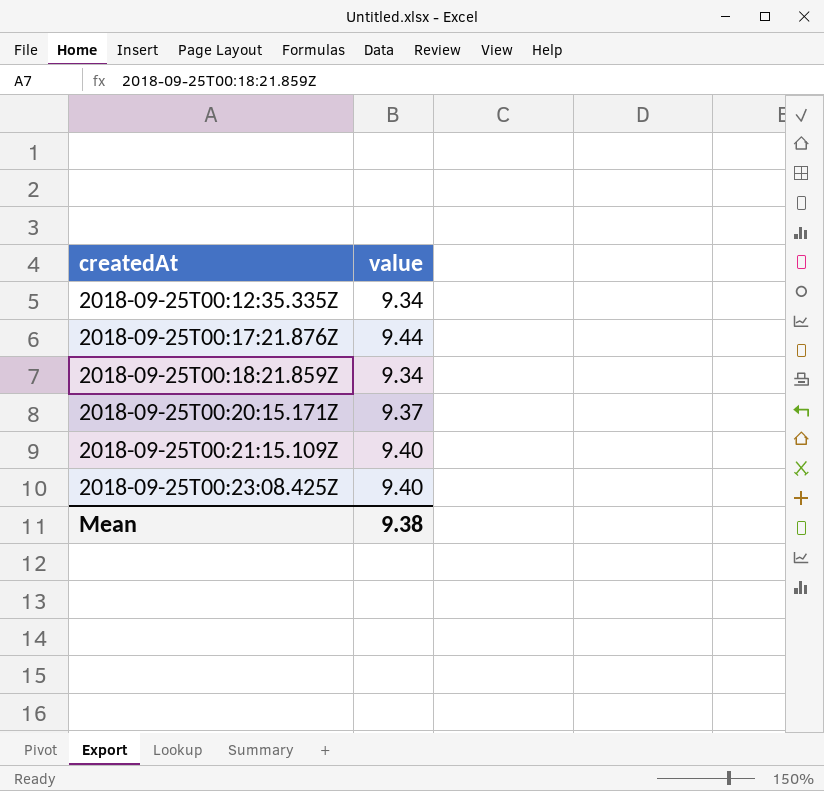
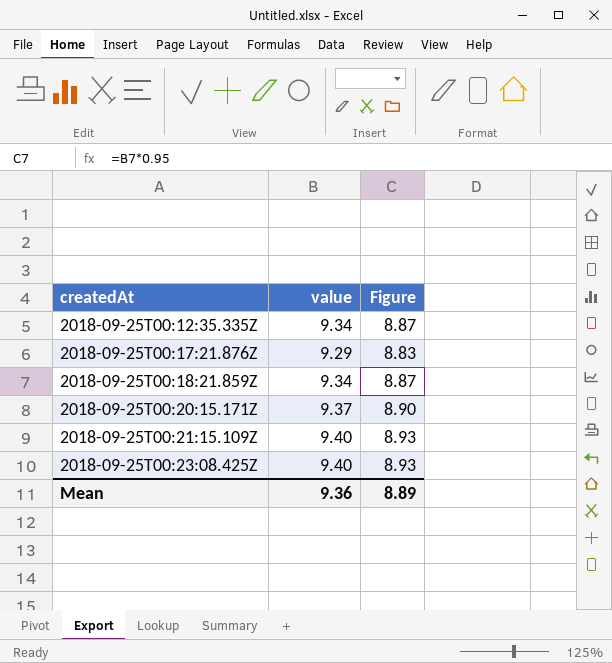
column Figure | formula: none -> [value] * 0.95
2018-09-25T00:17:21.876Z | value: 9.44 -> 9.29
Mean | value: 9.38 -> 9.36

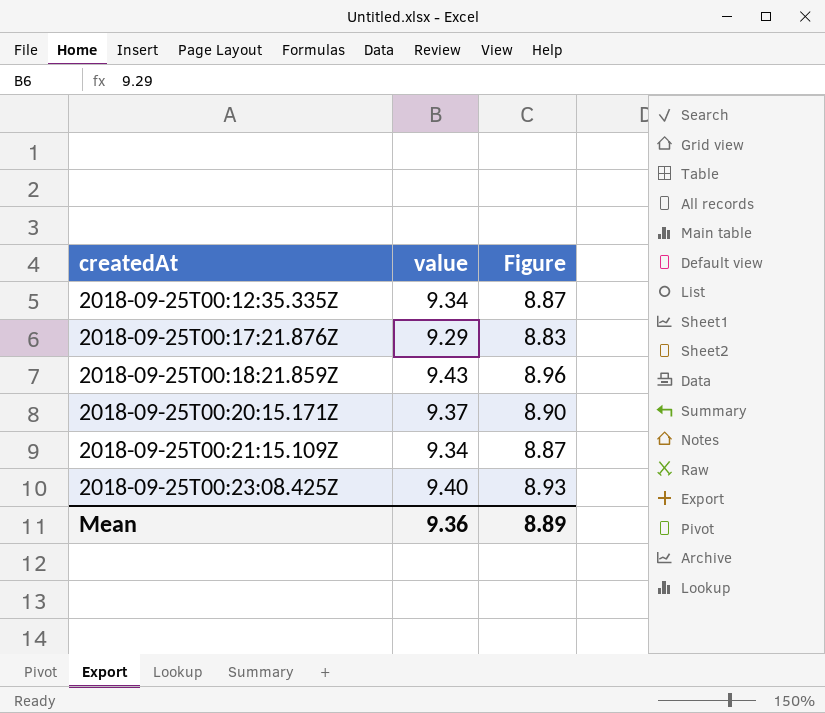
2018-09-25T00:18:21.859Z | value: 9.34 -> 9.43
2018-09-25T00:18:21.859Z | Figure: 8.87 -> 8.96
2018-09-25T00:21:15.109Z | value: 9.40 -> 9.34
2018-09-25T00:21:15.109Z | Figure: 8.93 -> 8.87

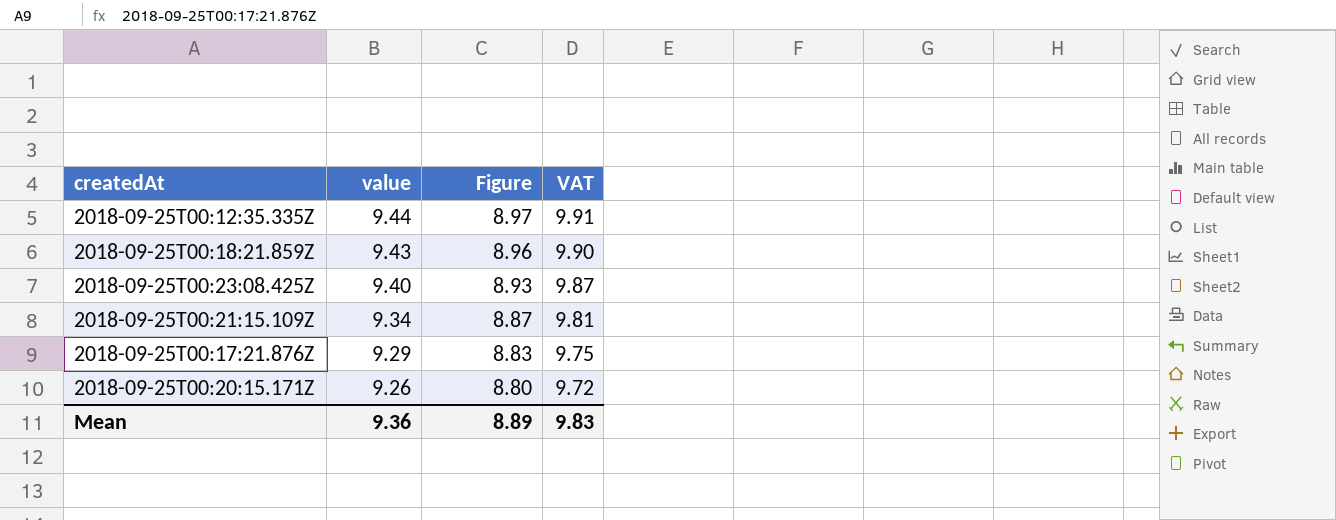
row order: createdAt ascending -> value descending
column VAT | formula: none -> [value] * 1.05
2018-09-25T00:12:35.335Z | value: 9.34 -> 9.44
2018-09-25T00:12:35.335Z | Figure: 8.87 -> 8.97
2018-09-25T00:20:15.171Z | value: 9.37 -> 9.26
2018-09-25T00:20:15.171Z | Figure: 8.90 -> 8.80

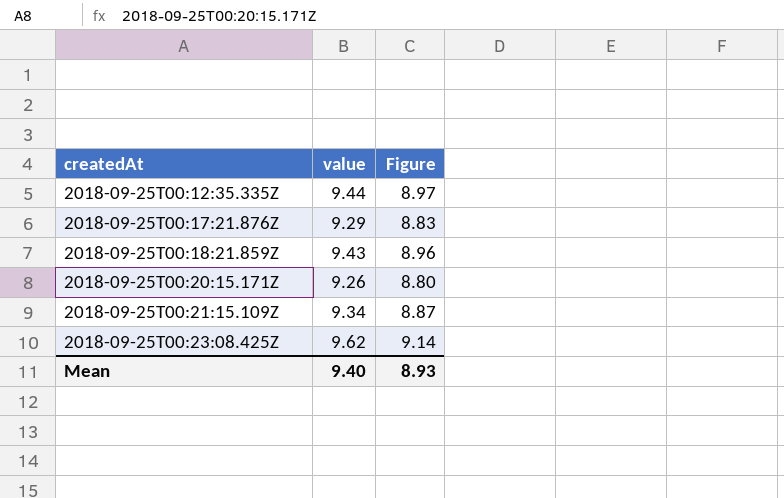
row order: value descending -> createdAt ascending
column VAT | formula: [value] * 1.05 -> none
2018-09-25T00:23:08.425Z | value: 9.40 -> 9.62
2018-09-25T00:23:08.425Z | Figure: 8.93 -> 9.14
Mean | value: 9.36 -> 9.40
Mean | Figure: 8.89 -> 8.93

